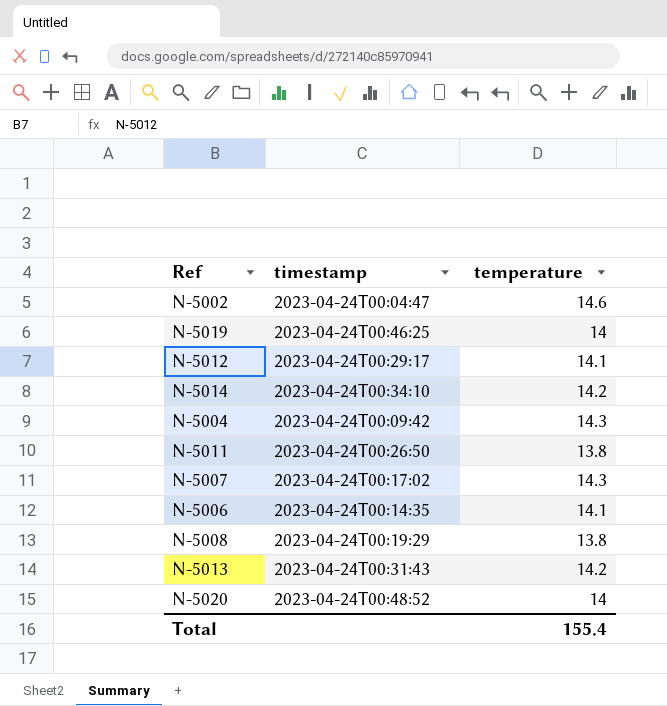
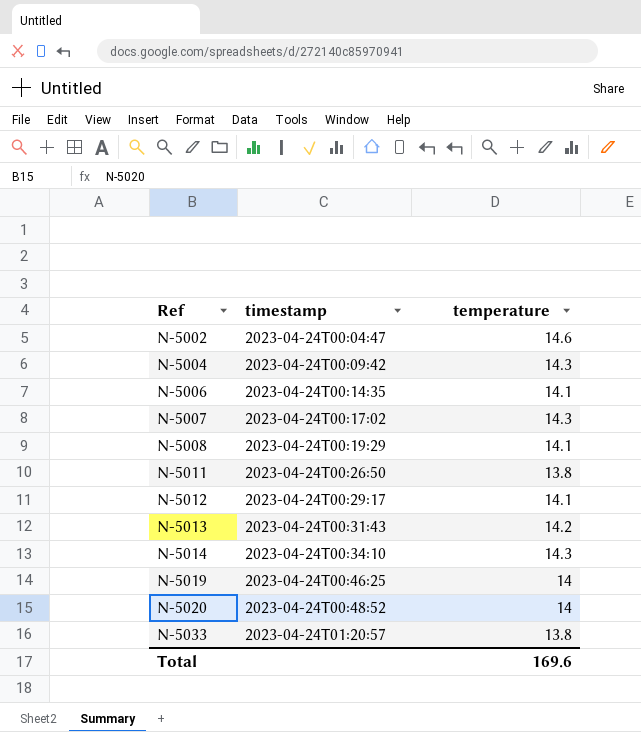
row order: none -> Ref ascending
N-5008 | temperature: 13.8 -> 14.1
N-5014 | temperature: 14.2 -> 14.3
row N-5033: none -> 2023-04-24T01:20:57 | 13.8
Total | temperature: 155.4 -> 169.6

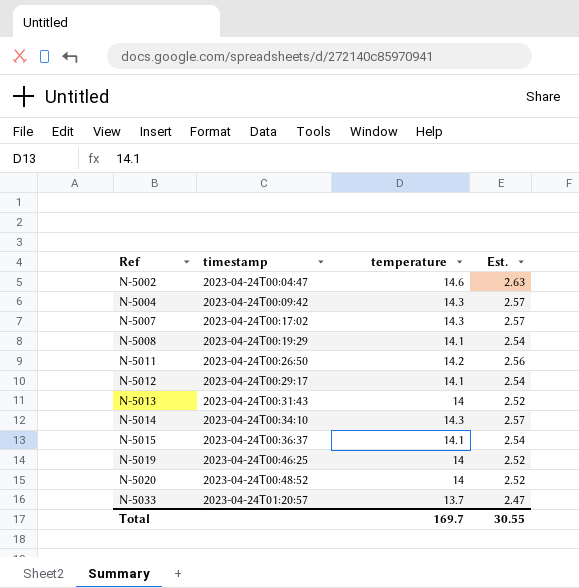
column Est. | formula: none -> [temperature] * 0.18
row N-5006: 2023-04-24T00:14:35 | 14.1 -> none
N-5011 | temperature: 13.8 -> 14.2
N-5013 | temperature: 14.2 -> 14
row N-5015: none -> 2023-04-24T00:36:37 | 14.1 | 2.54
N-5033 | temperature: 13.8 -> 13.7
Total | temperature: 169.6 -> 169.7

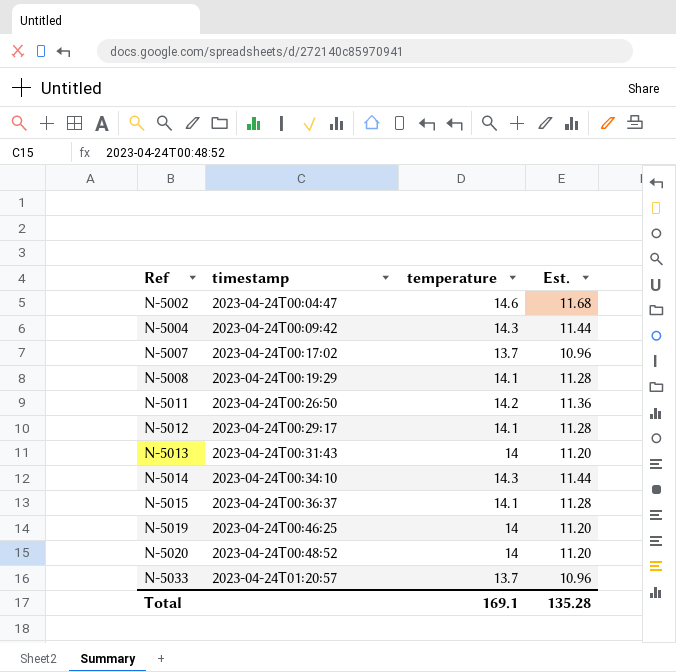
column Est. | formula: [temperature] * 0.18 -> [temperature] * 0.8
N-5007 | temperature: 14.3 -> 13.7
Total | temperature: 169.7 -> 169.1
Total | Est.: 30.55 -> 135.28

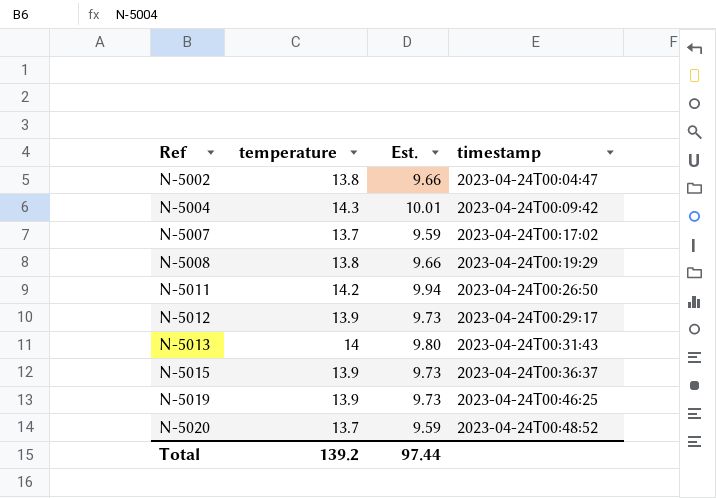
column Est. | formula: [temperature] * 0.8 -> [temperature] * 0.7
column timestamp | position: 2 -> 4
row N-5014: 2023-04-24T00:34:10 | 14.3 | 11.44 -> none
row N-5033: 2023-04-24T01:20:57 | 13.7 | 10.96 -> none
N-5002 | temperature: 14.6 -> 13.8
N-5008 | temperature: 14.1 -> 13.8
N-5012 | temperature: 14.1 -> 13.9
N-5015 | temperature: 14.1 -> 13.9
N-5019 | temperature: 14 -> 13.9
N-5020 | temperature: 14 -> 13.7
Total | temperature: 169.1 -> 139.2
Total | Est.: 135.28 -> 97.44

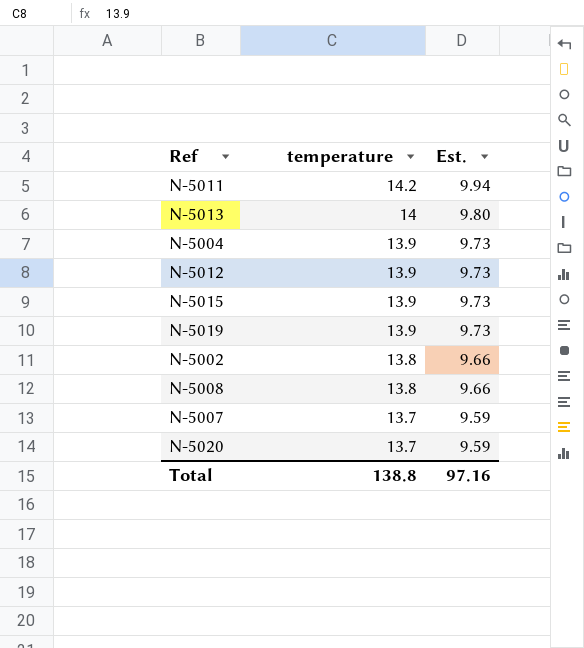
row order: Ref ascending -> temperature descending
column timestamp | position: 4 -> none
N-5004 | temperature: 14.3 -> 13.9
N-5004 | Est.: 10.01 -> 9.73
Total | temperature: 139.2 -> 138.8
Total | Est.: 97.44 -> 97.16

